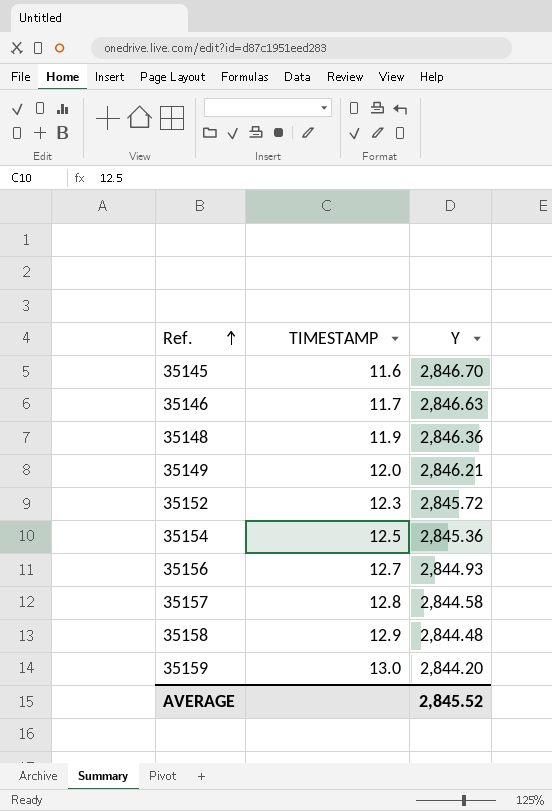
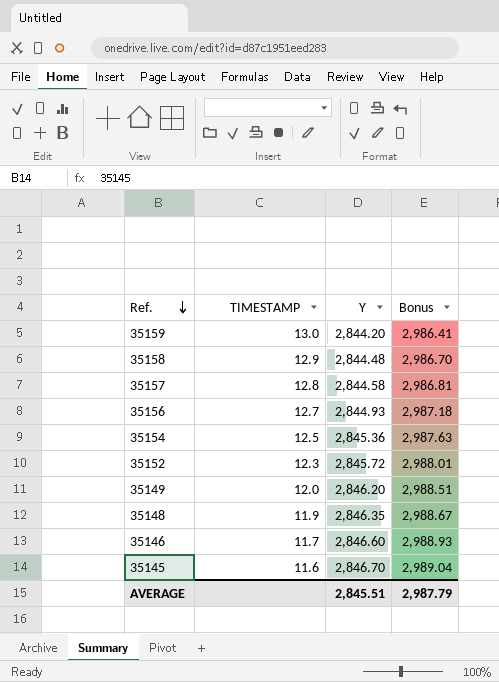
row order: Ref. ascending -> Ref. descending
column Bonus | formula: none -> [Y] * 1.05
35149 | Y: 2,846.21 -> 2,846.20
35148 | Y: 2,846.36 -> 2,846.35
35146 | Y: 2,846.63 -> 2,846.60
AVERAGE | Y: 2,845.52 -> 2,845.51

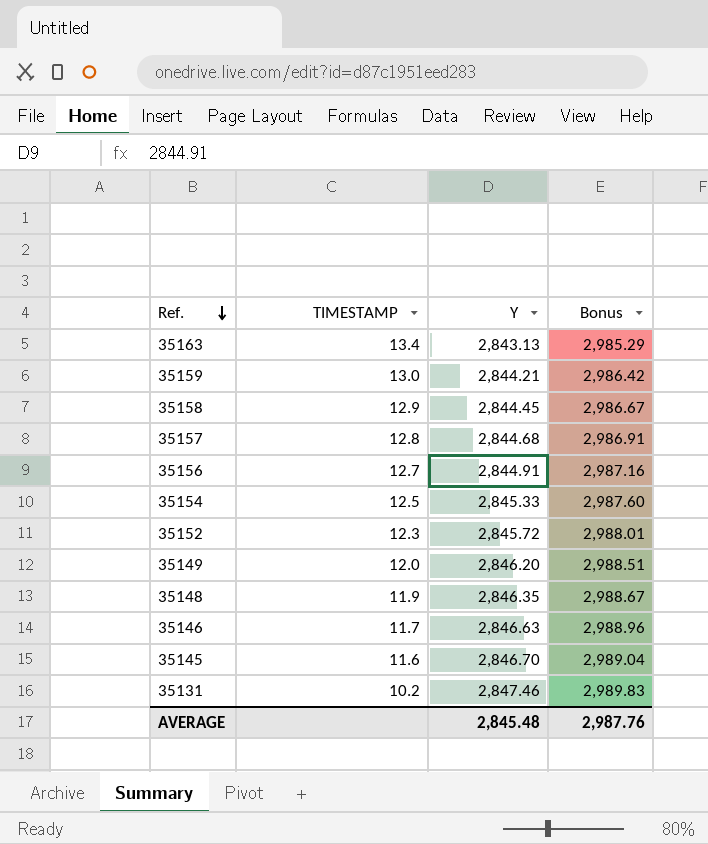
row 35163: none -> 13.4 | 2,843.13 | 2,985.29
35159 | Y: 2,844.20 -> 2,844.21
35159 | Bonus: 2,986.41 -> 2,986.42
35158 | Y: 2,844.48 -> 2,844.45
35158 | Bonus: 2,986.70 -> 2,986.67
35157 | Y: 2,844.58 -> 2,844.68
35157 | Bonus: 2,986.81 -> 2,986.91
35156 | Y: 2,844.93 -> 2,844.91
35156 | Bonus: 2,987.18 -> 2,987.16
35154 | Y: 2,845.36 -> 2,845.33
35154 | Bonus: 2,987.63 -> 2,987.60
35146 | Y: 2,846.60 -> 2,846.63
35146 | Bonus: 2,988.93 -> 2,988.96
row 35131: none -> 10.2 | 2,847.46 | 2,989.83
AVERAGE | Y: 2,845.51 -> 2,845.48
AVERAGE | Bonus: 2,987.79 -> 2,987.76

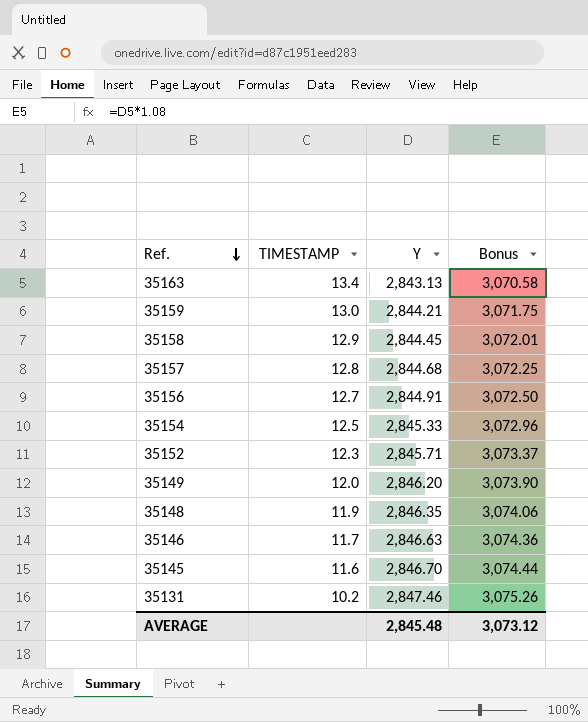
column Bonus | formula: [Y] * 1.05 -> [Y] * 1.08
35152 | Y: 2,845.72 -> 2,845.71
AVERAGE | Bonus: 2,987.76 -> 3,073.12

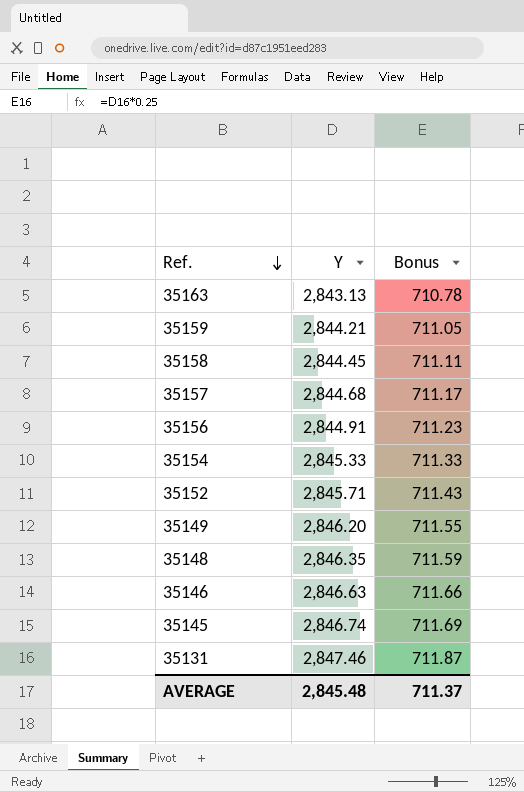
column TIMESTAMP | position: 2 -> none
column Bonus | formula: [Y] * 1.08 -> [Y] * 0.25
35145 | Y: 2,846.70 -> 2,846.74
AVERAGE | Bonus: 3,073.12 -> 711.37

